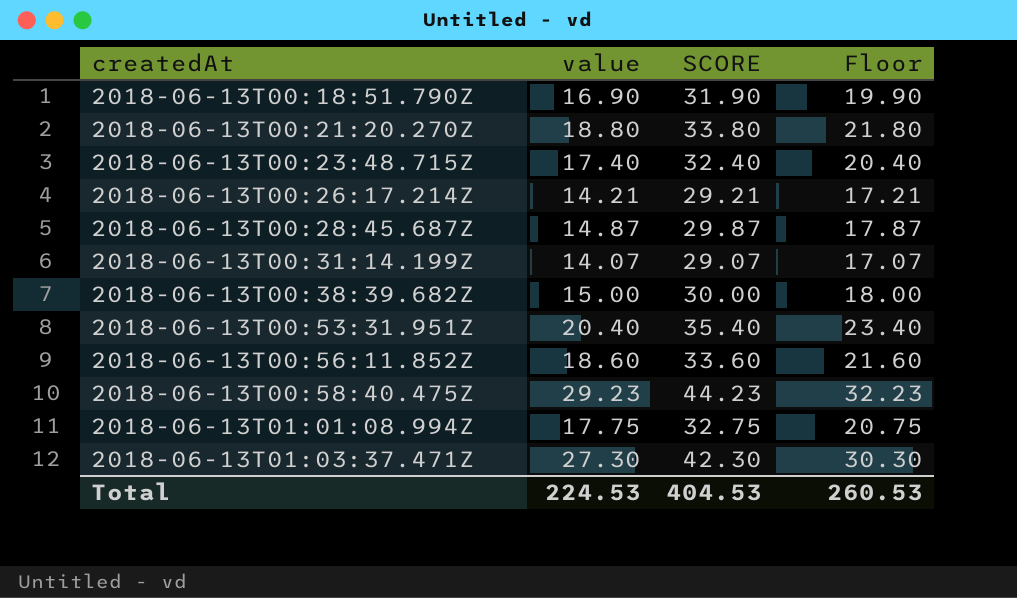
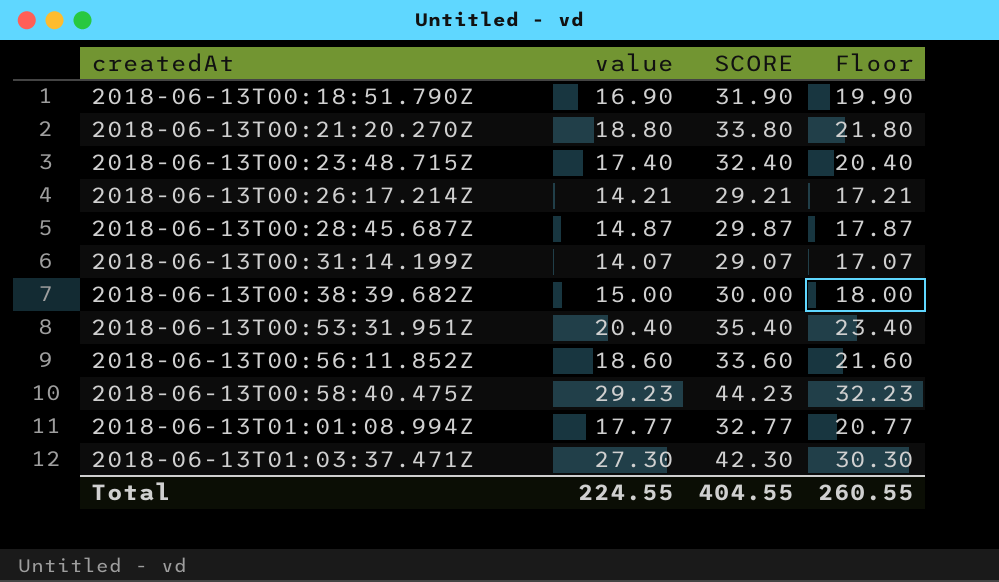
2018-06-13T01:01:08.994Z | value: 17.75 -> 17.77
2018-06-13T01:01:08.994Z | SCORE: 32.75 -> 32.77
2018-06-13T01:01:08.994Z | Floor: 20.75 -> 20.77
Total | value: 224.53 -> 224.55
Total | SCORE: 404.53 -> 404.55
Total | Floor: 260.53 -> 260.55

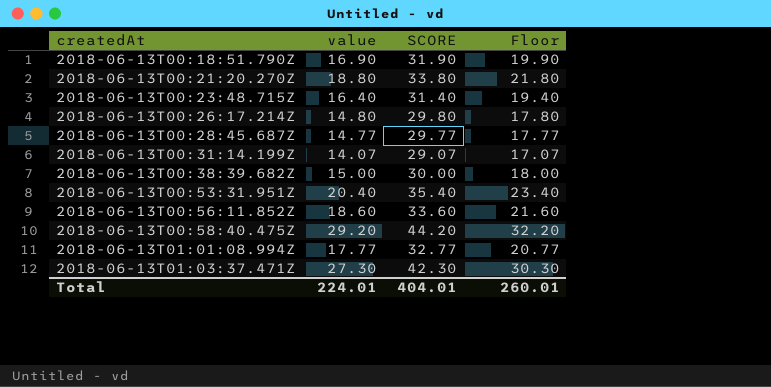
2018-06-13T00:23:48.715Z | value: 17.40 -> 16.40
2018-06-13T00:23:48.715Z | SCORE: 32.40 -> 31.40
2018-06-13T00:23:48.715Z | Floor: 20.40 -> 19.40
2018-06-13T00:26:17.214Z | value: 14.21 -> 14.80
2018-06-13T00:26:17.214Z | SCORE: 29.21 -> 29.80
2018-06-13T00:26:17.214Z | Floor: 17.21 -> 17.80
2018-06-13T00:28:45.687Z | value: 14.87 -> 14.77
2018-06-13T00:28:45.687Z | SCORE: 29.87 -> 29.77
2018-06-13T00:28:45.687Z | Floor: 17.87 -> 17.77
2018-06-13T00:58:40.475Z | value: 29.23 -> 29.20
2018-06-13T00:58:40.475Z | SCORE: 44.23 -> 44.20
2018-06-13T00:58:40.475Z | Floor: 32.23 -> 32.20
Total | value: 224.55 -> 224.01
Total | SCORE: 404.55 -> 404.01
Total | Floor: 260.55 -> 260.01

